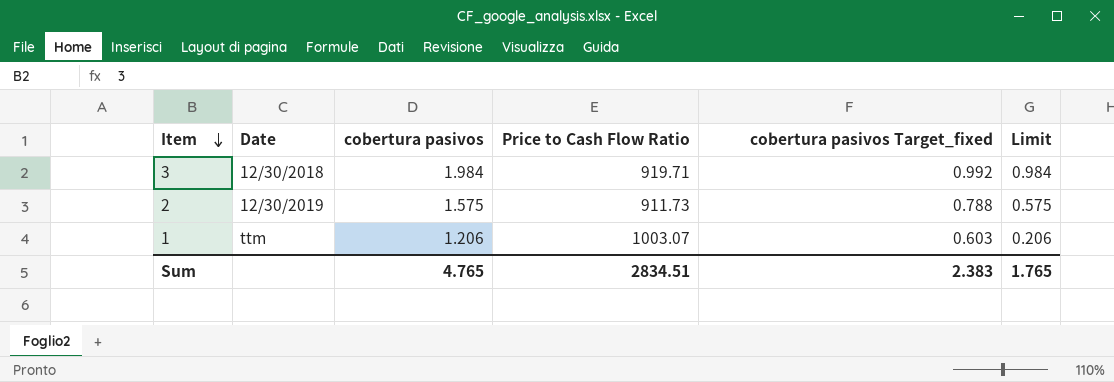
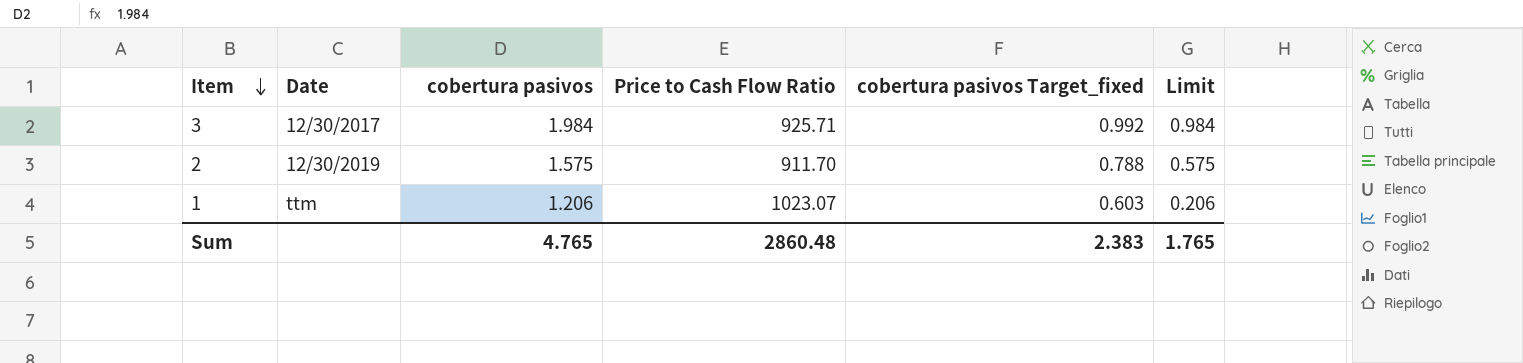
3 | Date: 12/30/2018 -> 12/30/2017
3 | Price to Cash Flow Ratio: 919.71 -> 925.71
2 | Price to Cash Flow Ratio: 911.73 -> 911.70
1 | Price to Cash Flow Ratio: 1003.07 -> 1023.07
Sum | Price to Cash Flow Ratio: 2834.51 -> 2860.48

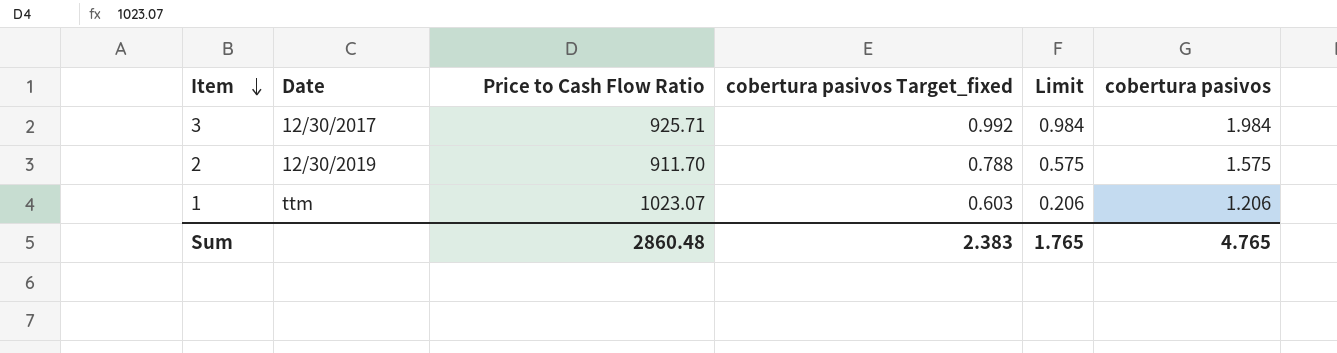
column cobertura pasivos | position: 3 -> 6

